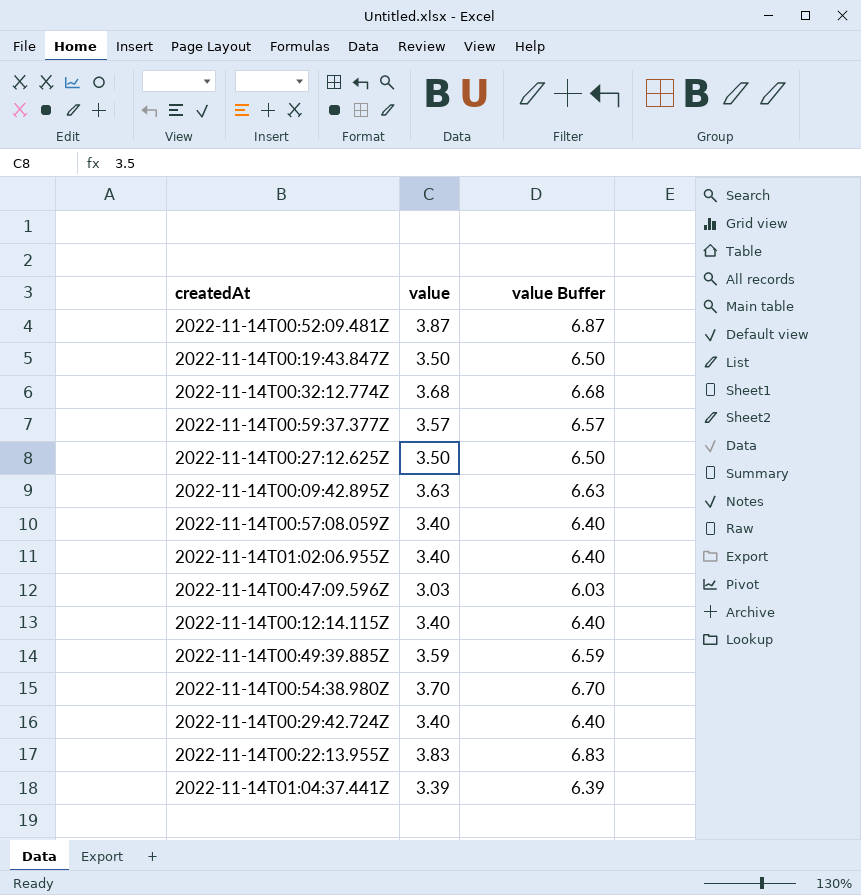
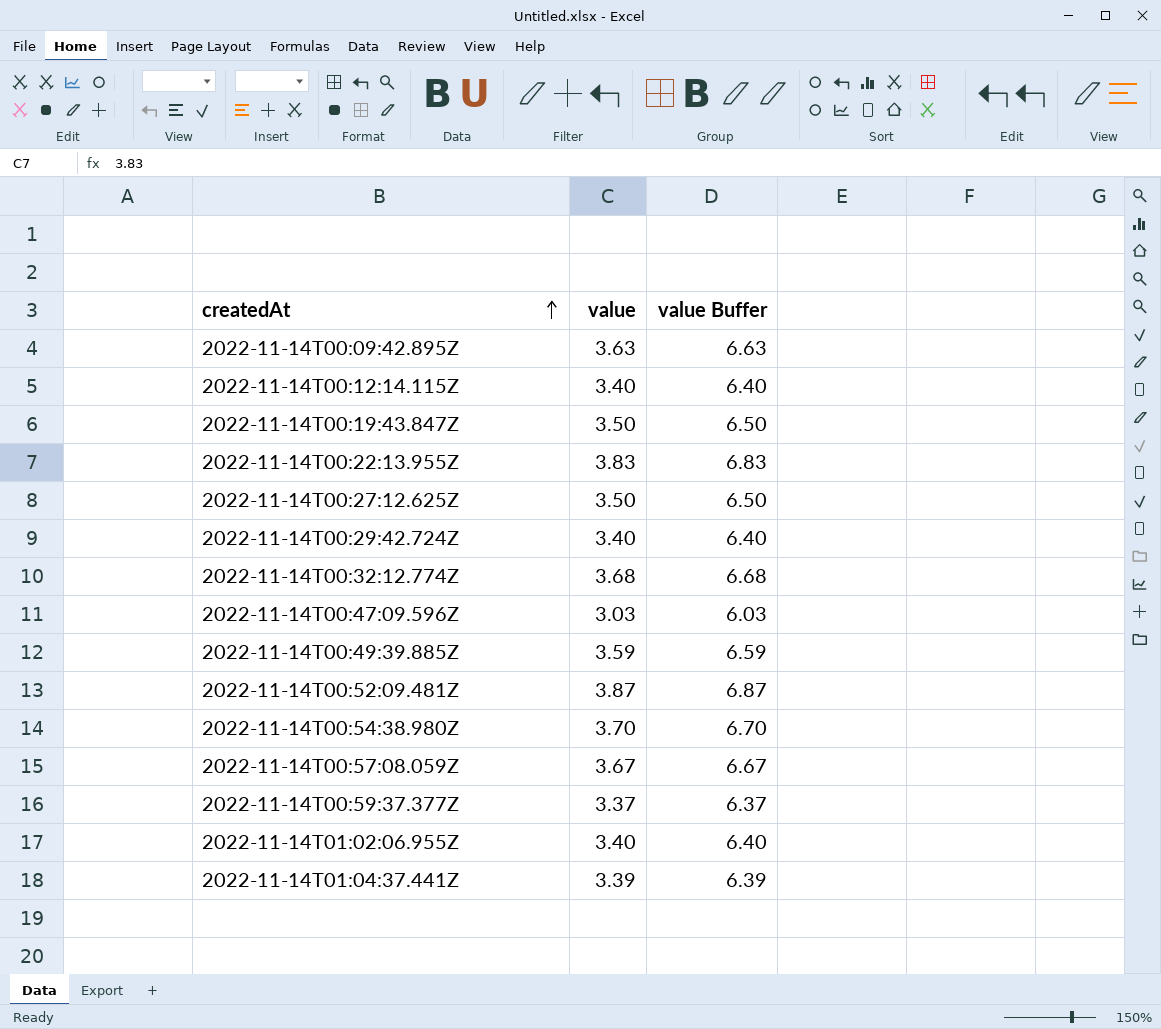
row order: none -> createdAt ascending
2022-11-14T00:57:08.059Z | value: 3.40 -> 3.67
2022-11-14T00:57:08.059Z | value Buffer: 6.40 -> 6.67
2022-11-14T00:59:37.377Z | value: 3.57 -> 3.37
2022-11-14T00:59:37.377Z | value Buffer: 6.57 -> 6.37

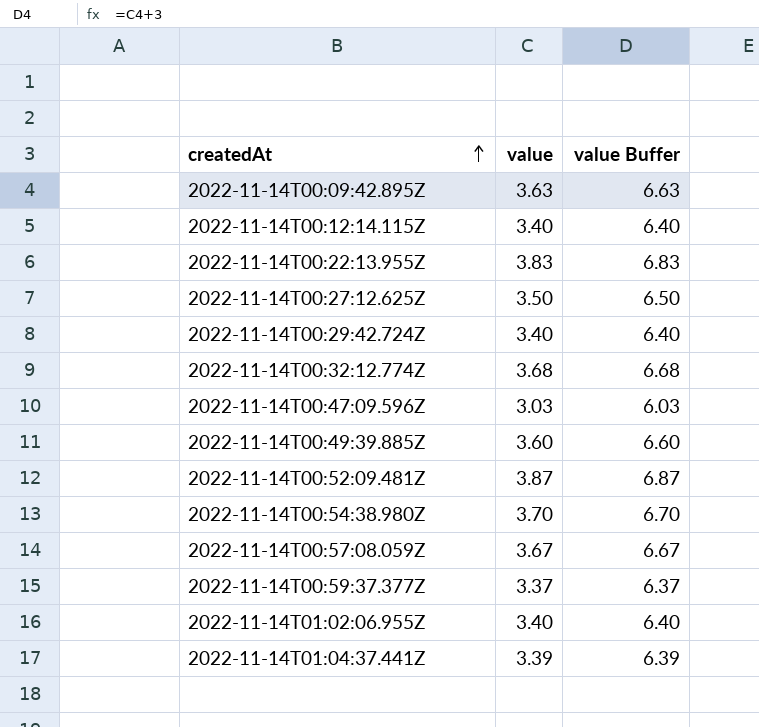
row 2022-11-14T00:19:43.847Z: 3.50 | 6.50 -> none
2022-11-14T00:49:39.885Z | value: 3.59 -> 3.60
2022-11-14T00:49:39.885Z | value Buffer: 6.59 -> 6.60

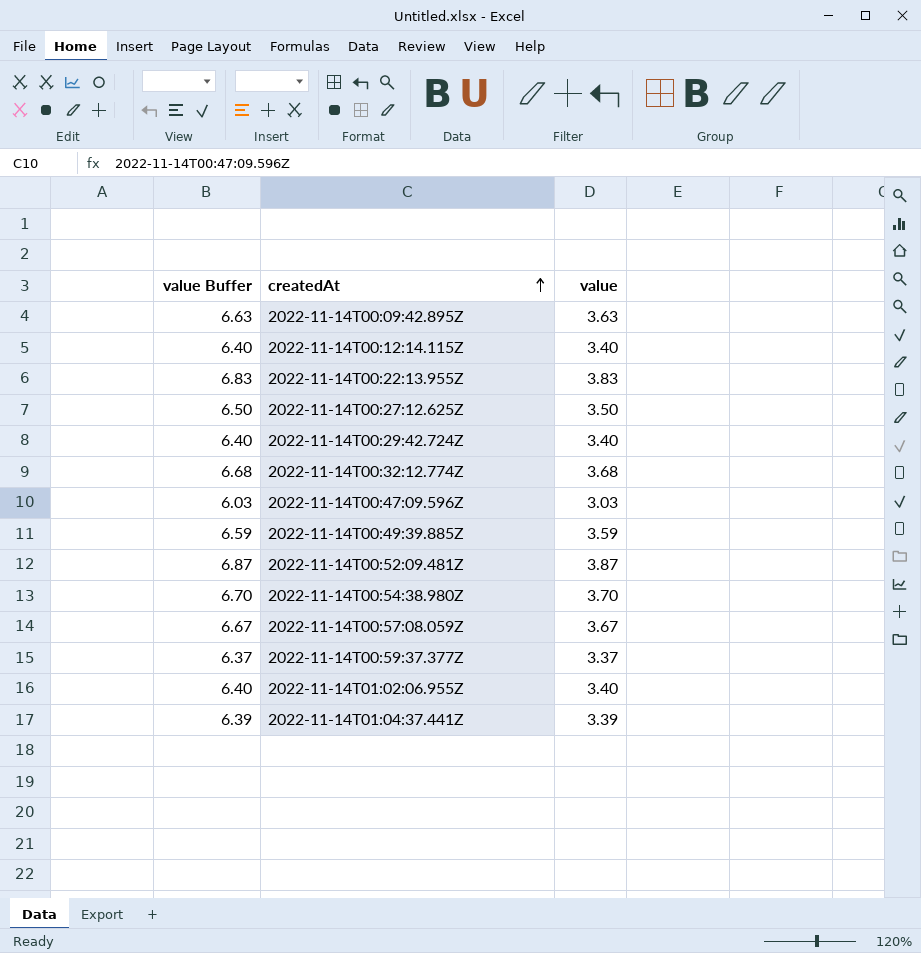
column value Buffer | position: 3 -> 1
2022-11-14T00:49:39.885Z | value Buffer: 6.60 -> 6.59
2022-11-14T00:49:39.885Z | value: 3.60 -> 3.59

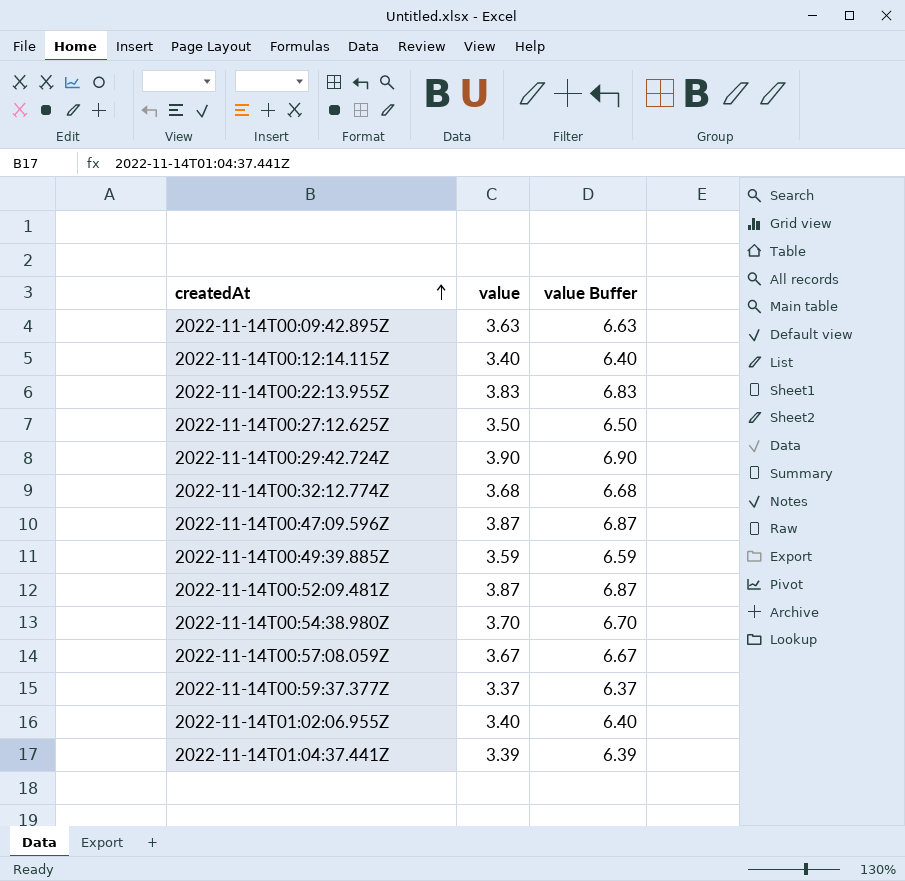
column value Buffer | position: 1 -> 3
2022-11-14T00:29:42.724Z | value: 3.40 -> 3.90
2022-11-14T00:29:42.724Z | value Buffer: 6.40 -> 6.90
2022-11-14T00:47:09.596Z | value: 3.03 -> 3.87
2022-11-14T00:47:09.596Z | value Buffer: 6.03 -> 6.87

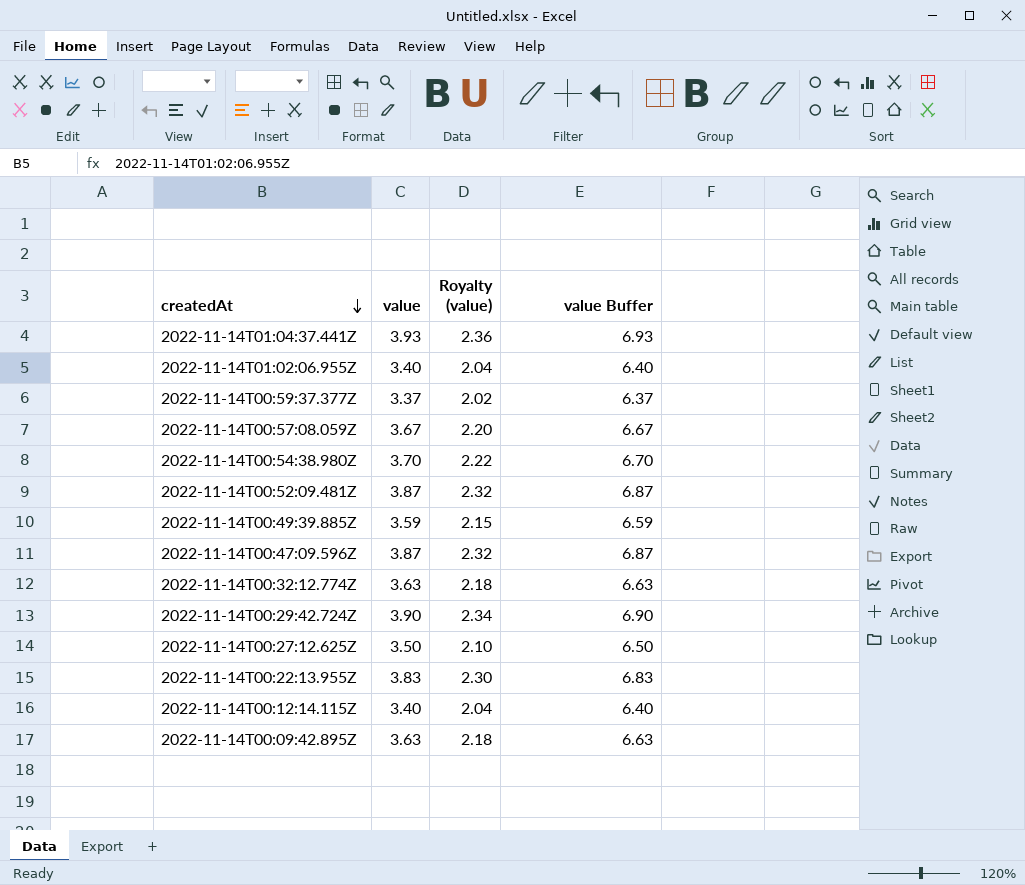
row order: createdAt ascending -> createdAt descending
column Royalty (value) | formula: none -> [value] * 0.6
2022-11-14T01:04:37.441Z | value: 3.39 -> 3.93
2022-11-14T01:04:37.441Z | value Buffer: 6.39 -> 6.93
2022-11-14T00:32:12.774Z | value: 3.68 -> 3.63
2022-11-14T00:32:12.774Z | value Buffer: 6.68 -> 6.63

